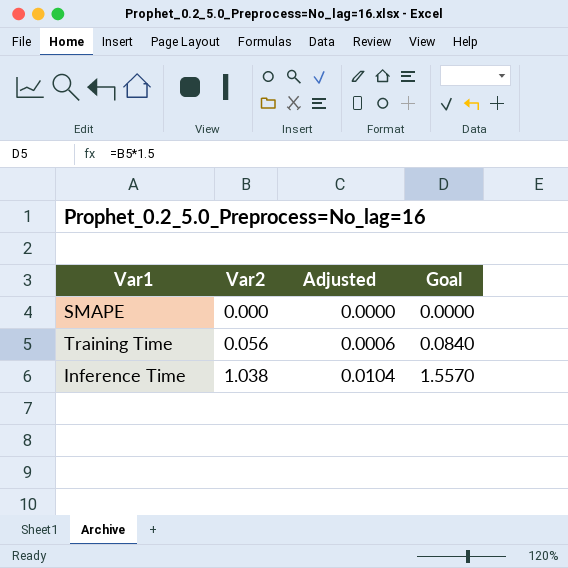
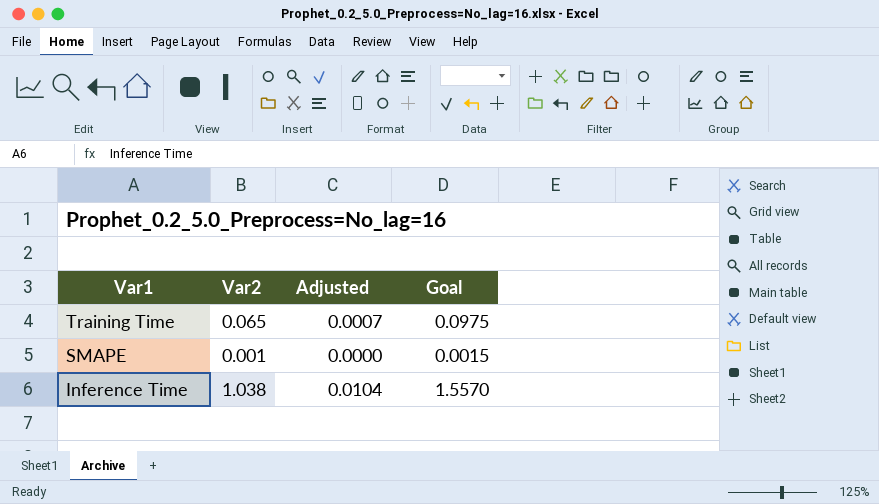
row order: Var2 ascending -> Var1 descending
Training Time | Var2: 0.056 -> 0.065
Training Time | Adjusted: 0.0006 -> 0.0007
Training Time | Goal: 0.0840 -> 0.0975
SMAPE | Var2: 0.000 -> 0.001
SMAPE | Goal: 0.0000 -> 0.0015

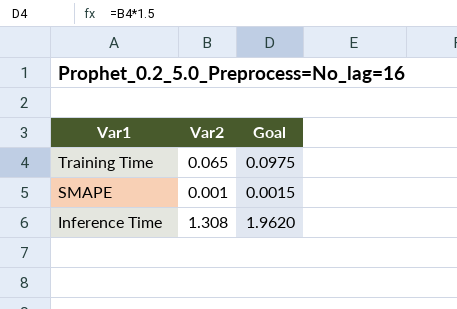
column Adjusted | formula: [Var2] * 0.01 -> none
Inference Time | Var2: 1.038 -> 1.308
Inference Time | Goal: 1.5570 -> 1.9620

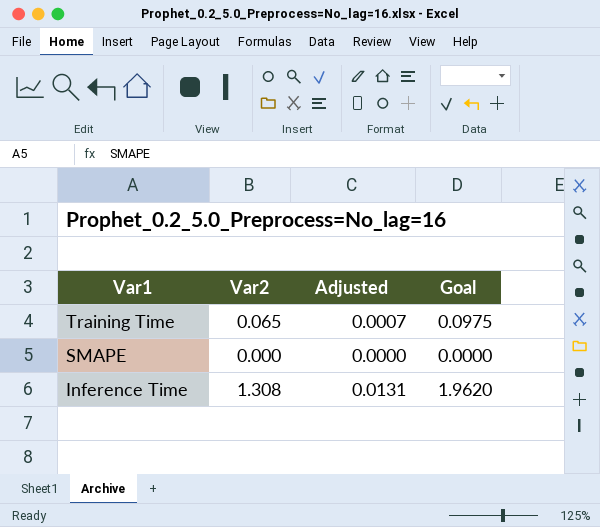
column Adjusted | formula: none -> [Var2] * 0.01
SMAPE | Var2: 0.001 -> 0.000
SMAPE | Goal: 0.0015 -> 0.0000

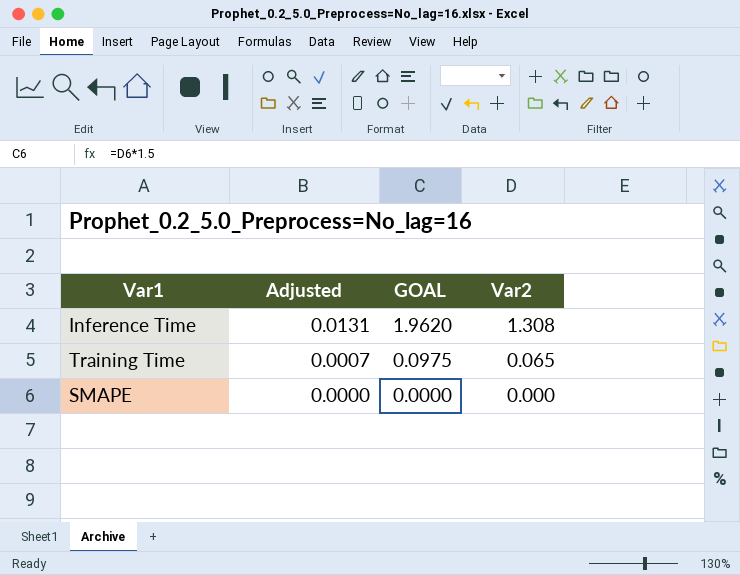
row order: Var1 descending -> Adjusted descending
column name: Goal -> GOAL
column Var2 | position: 2 -> 4

